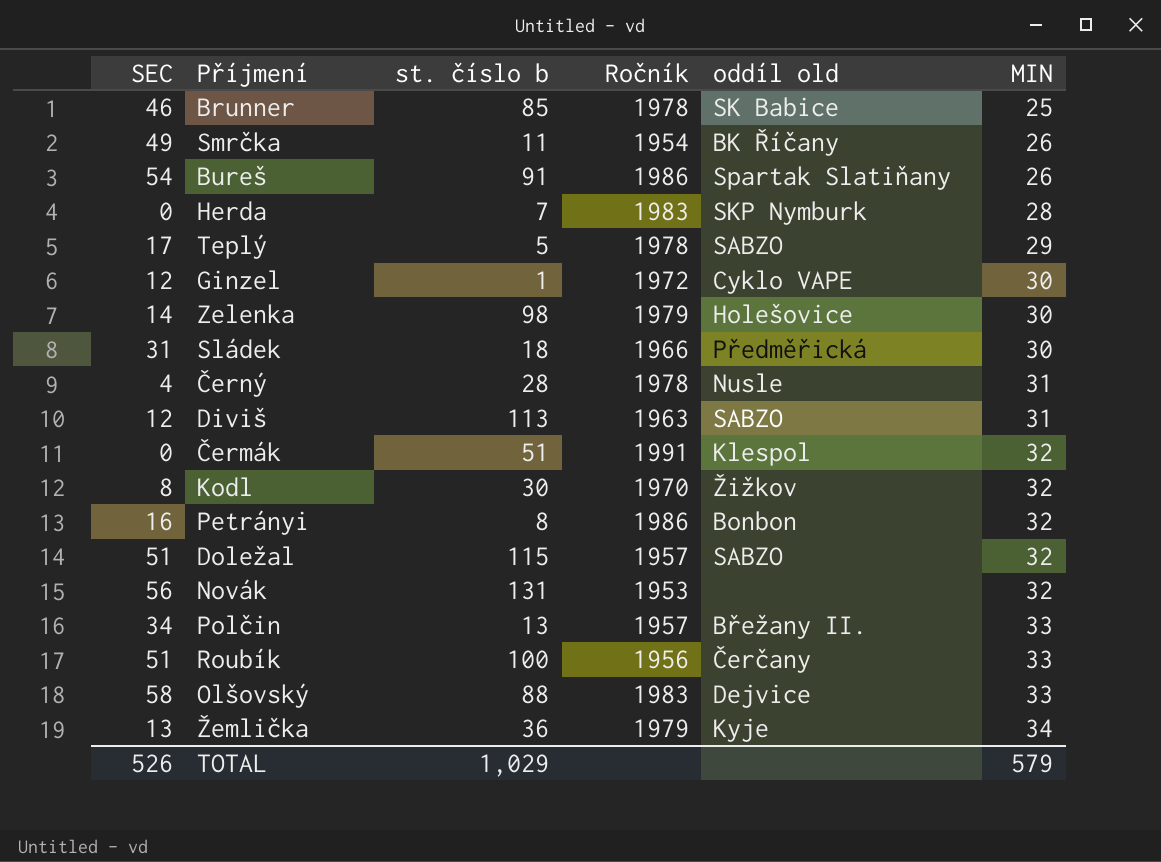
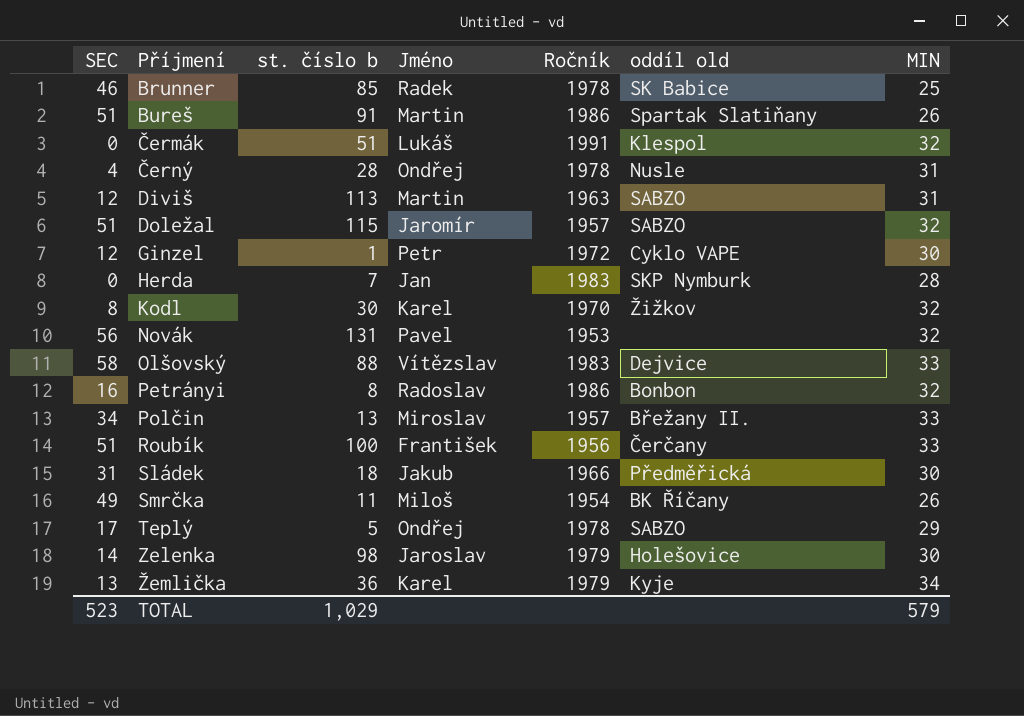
row order: MIN ascending -> Příjmení ascending
column Jméno | position: none -> 4
Bureš | SEC: 54 -> 51
TOTAL | SEC: 526 -> 523

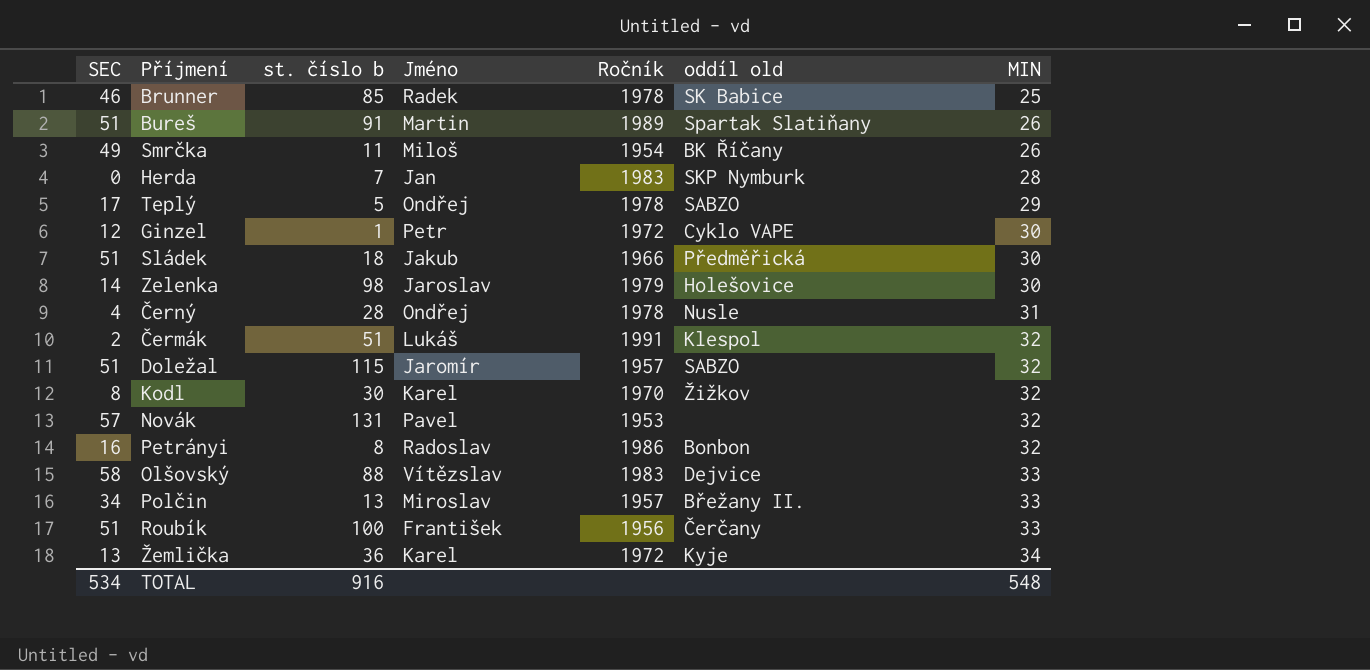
row order: Příjmení ascending -> MIN ascending
row Diviš: 12 | 113 | Martin | 1963 | SABZO | 31 -> none
Bureš | Ročník: 1986 -> 1989
Sládek | SEC: 31 -> 51
Čermák | SEC: 0 -> 2
Novák | SEC: 56 -> 57
Žemlička | Ročník: 1979 -> 1972
TOTAL | SEC: 523 -> 534
TOTAL | st. číslo b: 1,029 -> 916
TOTAL | MIN: 579 -> 548

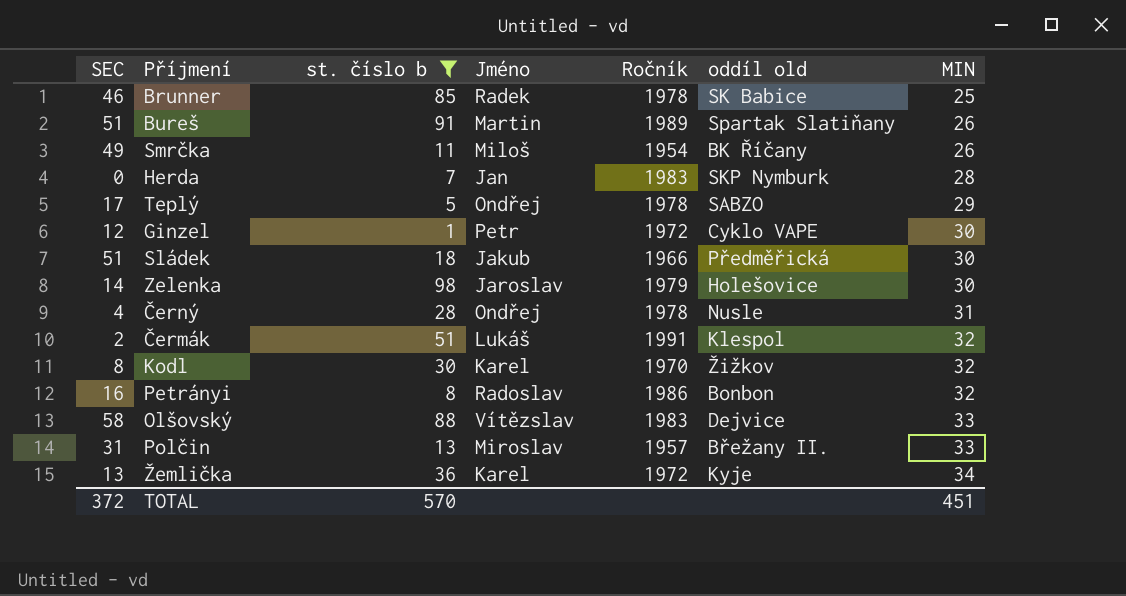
filter: none -> st. číslo b <= 98
Polčin | SEC: 34 -> 31
TOTAL | SEC: 534 -> 372
TOTAL | st. číslo b: 916 -> 570
TOTAL | MIN: 548 -> 451

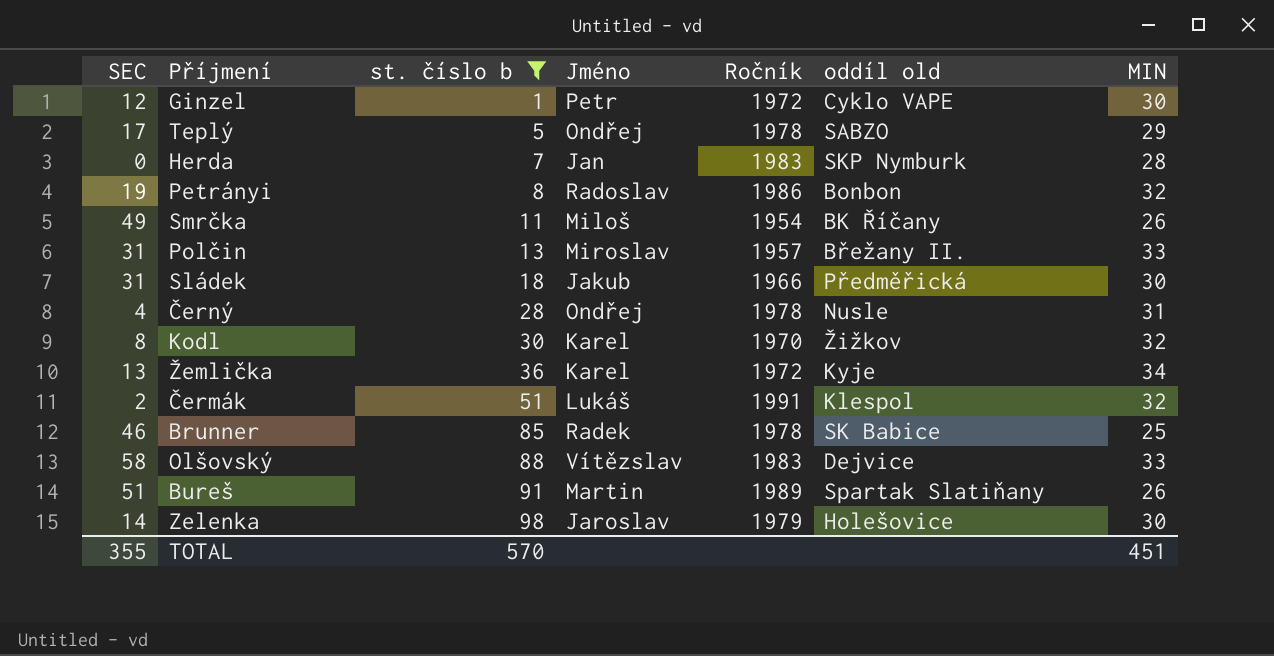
row order: MIN ascending -> st. číslo b ascending
Petrányi | SEC: 16 -> 19
Sládek | SEC: 51 -> 31
TOTAL | SEC: 372 -> 355

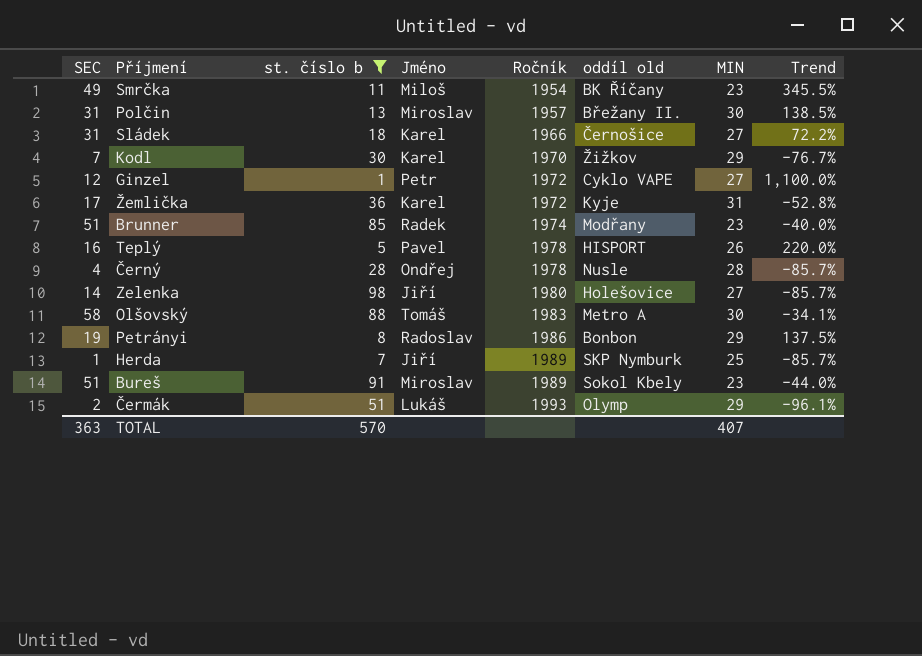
row order: st. číslo b ascending -> Ročník ascending
column Trend | formula: none -> ([SEC] - [st. číslo b]) / [st. číslo b]
Smrčka | MIN: 26 -> 23
Polčin | MIN: 33 -> 30
Sládek | Jméno: Jakub -> Karel
Sládek | oddíl old: Předměřická -> Černošice
Sládek | MIN: 30 -> 27
Kodl | SEC: 8 -> 7
Kodl | MIN: 32 -> 29
Ginzel | MIN: 30 -> 27
Žemlička | SEC: 13 -> 17
Žemlička | MIN: 34 -> 31
Brunner | SEC: 46 -> 51
Brunner | Ročník: 1978 -> 1974
Brunner | oddíl old: SK Babice -> Modřany
Brunner | MIN: 25 -> 23
Teplý | SEC: 17 -> 16
Teplý | Jméno: Ondřej -> Pavel
Teplý | oddíl old: SABZO -> HISPORT
Teplý | MIN: 29 -> 26
Černý | MIN: 31 -> 28
Zelenka | Jméno: Jaroslav -> Jiří
Zelenka | Ročník: 1979 -> 1980
Zelenka | MIN: 30 -> 27
Olšovský | Jméno: Vítězslav -> Tomáš
Olšovský | oddíl old: Dejvice -> Metro A
Olšovský | MIN: 33 -> 30
Petrányi | MIN: 32 -> 29
Herda | SEC: 0 -> 1
Herda | Jméno: Jan -> Jiří
Herda | Ročník: 1983 -> 1989
Herda | MIN: 28 -> 25
Bureš | Jméno: Martin -> Miroslav
Bureš | oddíl old: Spartak Slatiňany -> Sokol Kbely
Bureš | MIN: 26 -> 23
Čermák | Ročník: 1991 -> 1993
Čermák | oddíl old: Klespol -> Olymp
Čermák | MIN: 32 -> 29
TOTAL | SEC: 355 -> 363
TOTAL | MIN: 451 -> 407

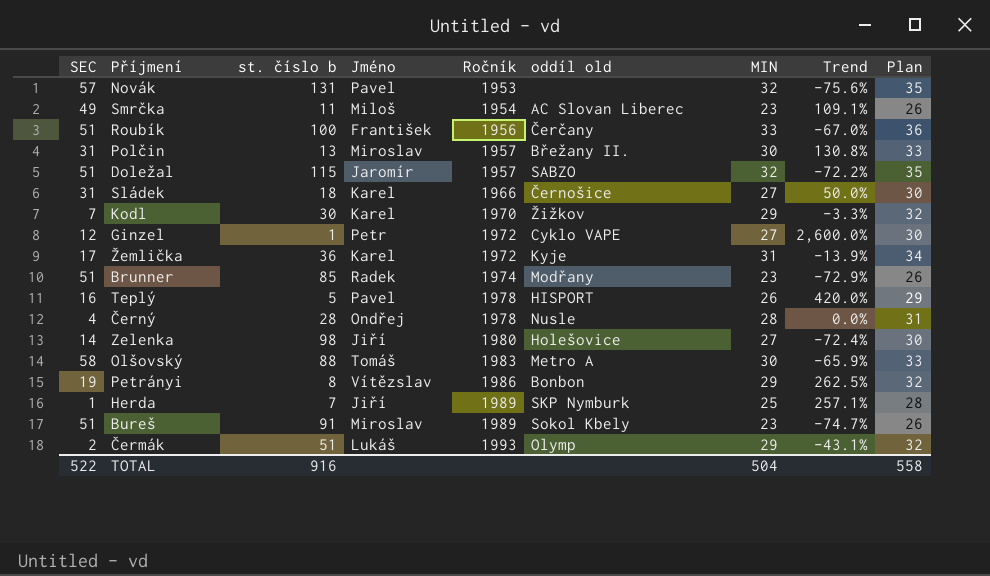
filter: st. číslo b <= 98 -> none
column Trend | formula: ([SEC] - [st. číslo b]) / [st. číslo b] -> ([MIN] - [st. číslo b]) / [st. číslo b]
column Plan | formula: none -> [MIN] + 3
Smrčka | oddíl old: BK Říčany -> AC Slovan Liberec
Petrányi | Jméno: Radoslav -> Vítězslav
TOTAL | SEC: 363 -> 522
TOTAL | st. číslo b: 570 -> 916
TOTAL | MIN: 407 -> 504

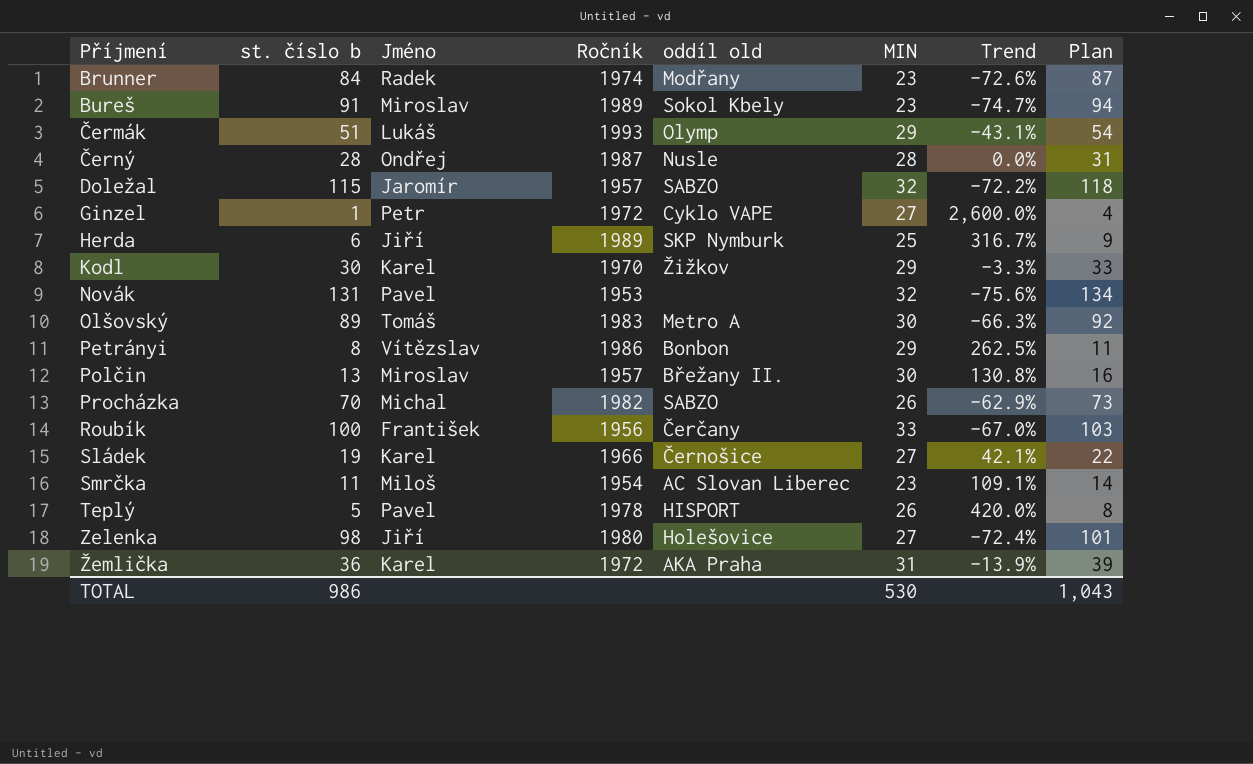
row order: Ročník ascending -> Příjmení ascending
column SEC | position: 1 -> none
column Plan | formula: [MIN] + 3 -> [st. číslo b] + 3
Brunner | st. číslo b: 85 -> 84
Brunner | Trend: -72.9% -> -72.6%
Černý | Ročník: 1978 -> 1987
Herda | st. číslo b: 7 -> 6
Herda | Trend: 257.1% -> 316.7%
Olšovský | st. číslo b: 88 -> 89
Olšovský | Trend: -65.9% -> -66.3%
row Procházka: none -> 70 | Michal | 1982 | SABZO | 26 | -62.9% | 73
Sládek | st. číslo b: 18 -> 19
Sládek | Trend: 50.0% -> 42.1%
Žemlička | oddíl old: Kyje -> AKA Praha
TOTAL | st. číslo b: 916 -> 986
TOTAL | MIN: 504 -> 530
TOTAL | Plan: 558 -> 1,043

